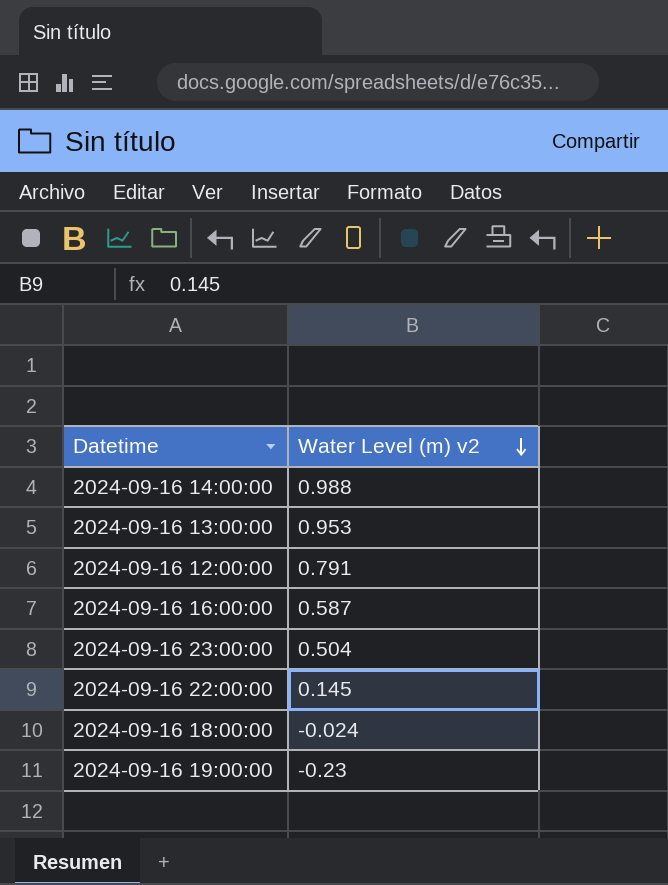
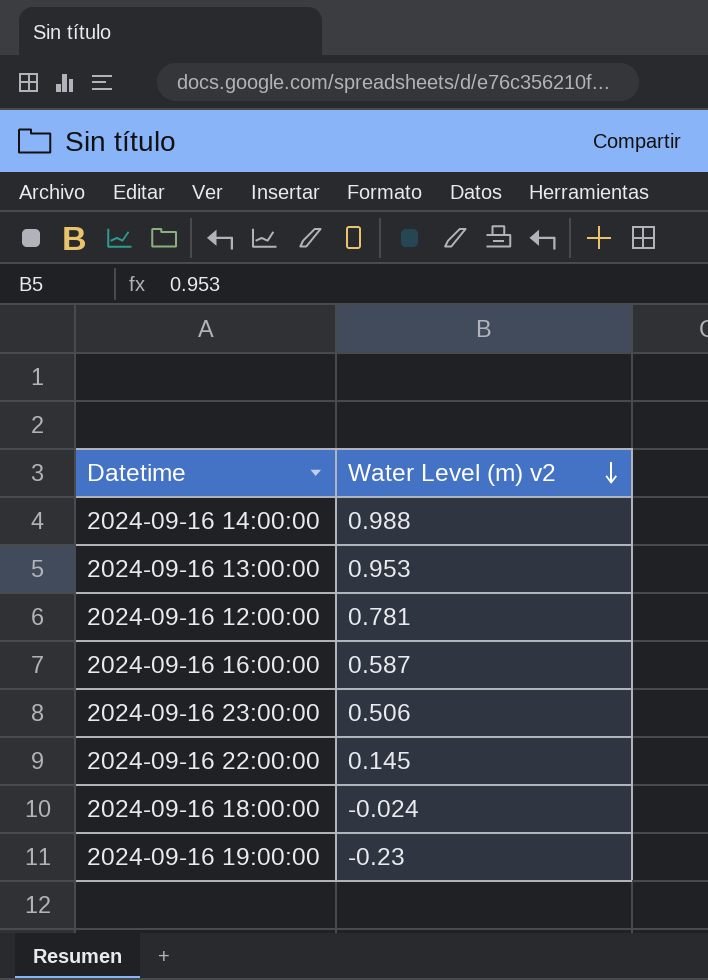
2024-09-16 12:00:00 | Water Level (m) v2: 0.791 -> 0.781
2024-09-16 23:00:00 | Water Level (m) v2: 0.504 -> 0.506

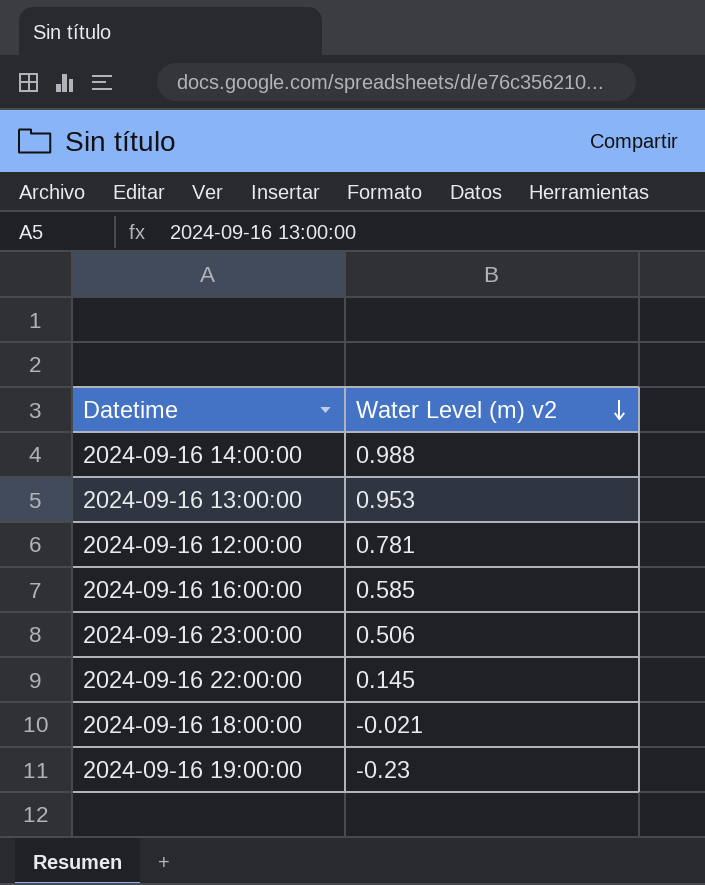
2024-09-16 16:00:00 | Water Level (m) v2: 0.587 -> 0.585
2024-09-16 18:00:00 | Water Level (m) v2: -0.024 -> -0.021

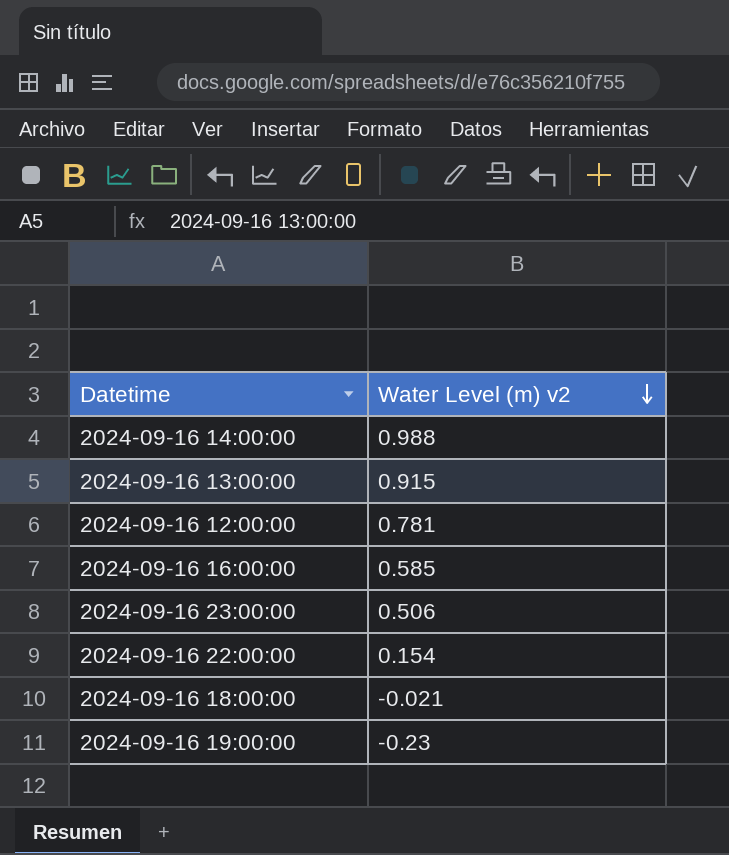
2024-09-16 13:00:00 | Water Level (m) v2: 0.953 -> 0.915
2024-09-16 22:00:00 | Water Level (m) v2: 0.145 -> 0.154

